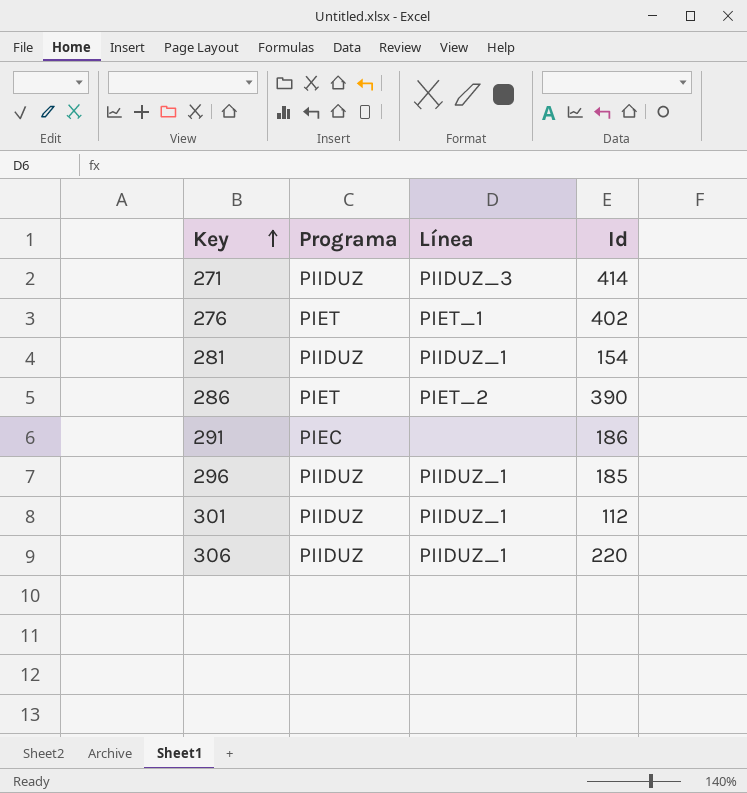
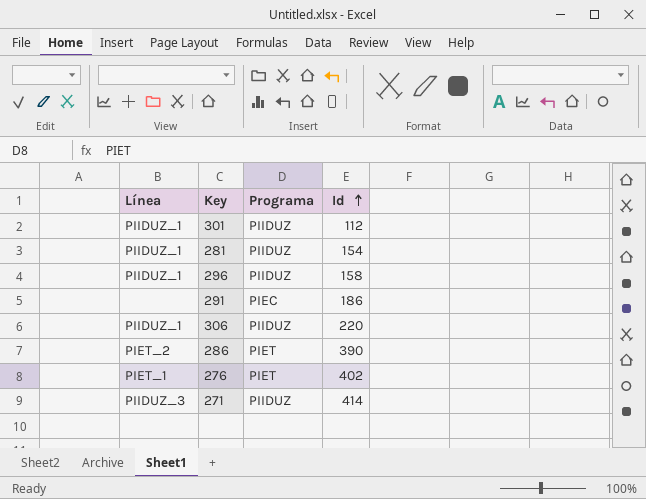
row order: Key ascending -> Id ascending
column Línea | position: 3 -> 1
296 | Id: 185 -> 158

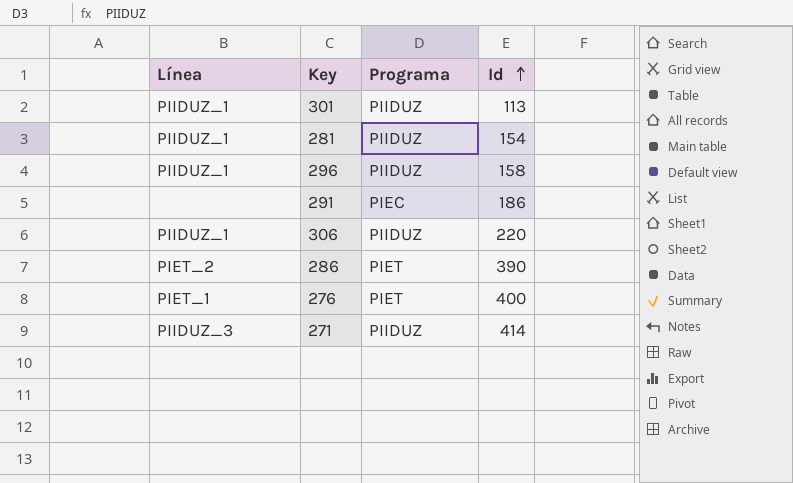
301 | Id: 112 -> 113
276 | Id: 402 -> 400

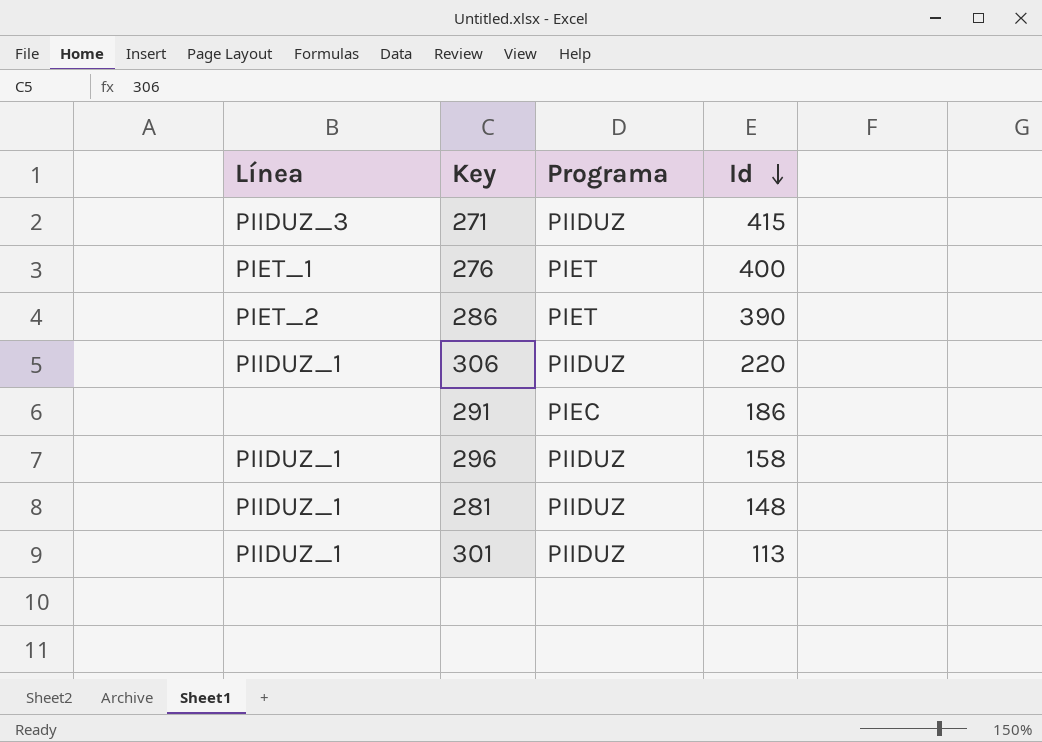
row order: Id ascending -> Id descending
271 | Id: 414 -> 415
281 | Id: 154 -> 148

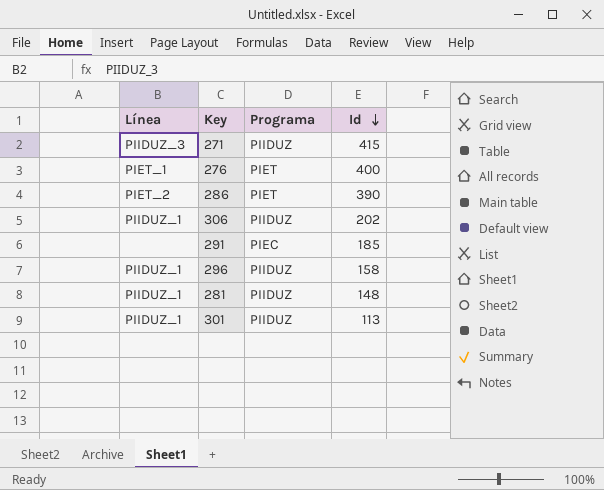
306 | Id: 220 -> 202
291 | Id: 186 -> 185

